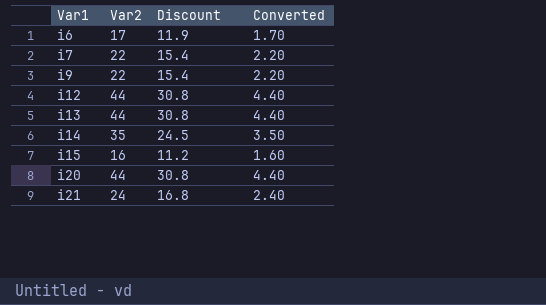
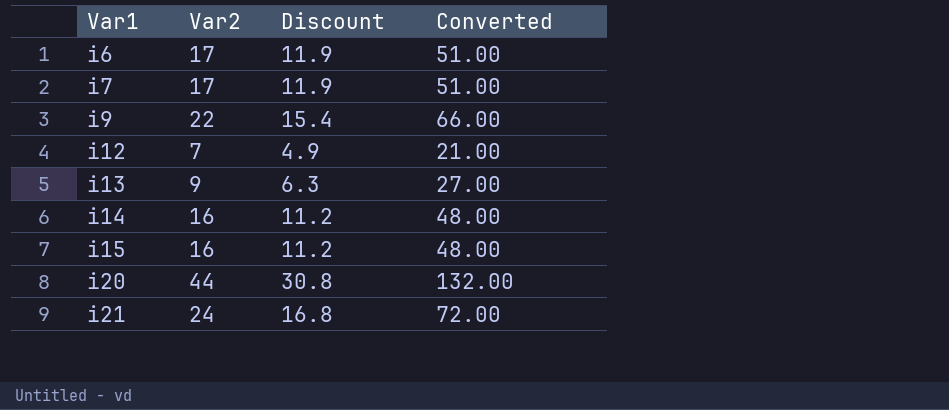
column Converted | formula: [Var2] * 0.1 -> [Var2] * 3
i7 | Var2: 22 -> 17
i7 | Discount: 15.4 -> 11.9
i12 | Var2: 44 -> 7
i12 | Discount: 30.8 -> 4.9
i13 | Var2: 44 -> 9
i13 | Discount: 30.8 -> 6.3
i14 | Var2: 35 -> 16
i14 | Discount: 24.5 -> 11.2

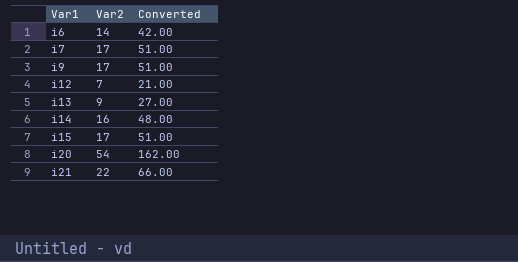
column Discount | formula: [Var2] * 0.7 -> none
i6 | Var2: 17 -> 14
i6 | Converted: 51.00 -> 42.00
i9 | Var2: 22 -> 17
i9 | Converted: 66.00 -> 51.00
i15 | Var2: 16 -> 17
i15 | Converted: 48.00 -> 51.00
i20 | Var2: 44 -> 54
i20 | Converted: 132.00 -> 162.00
i21 | Var2: 24 -> 22
i21 | Converted: 72.00 -> 66.00

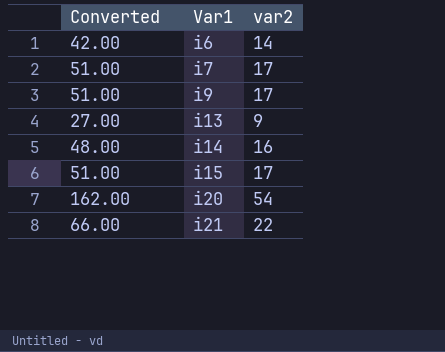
column Converted | position: 3 -> 1
column name: Var2 -> var2
row i12: 7 | 21.00 -> none

